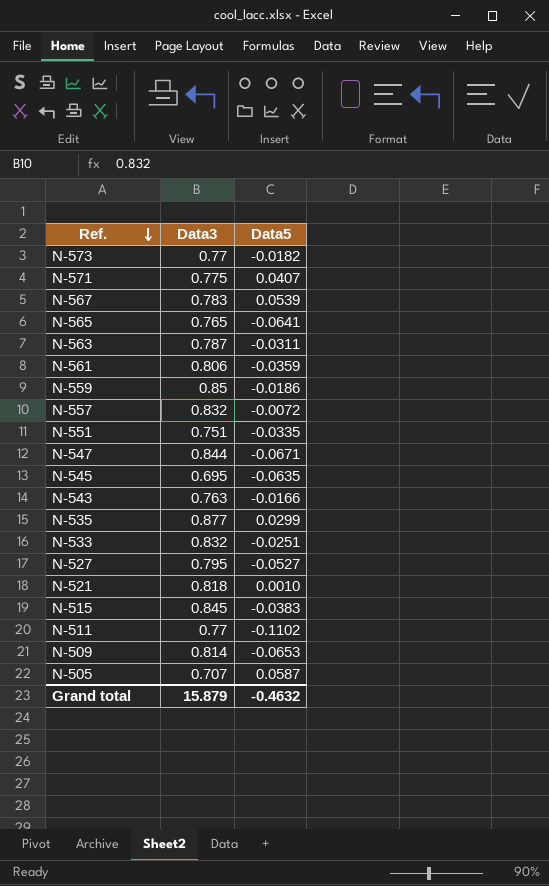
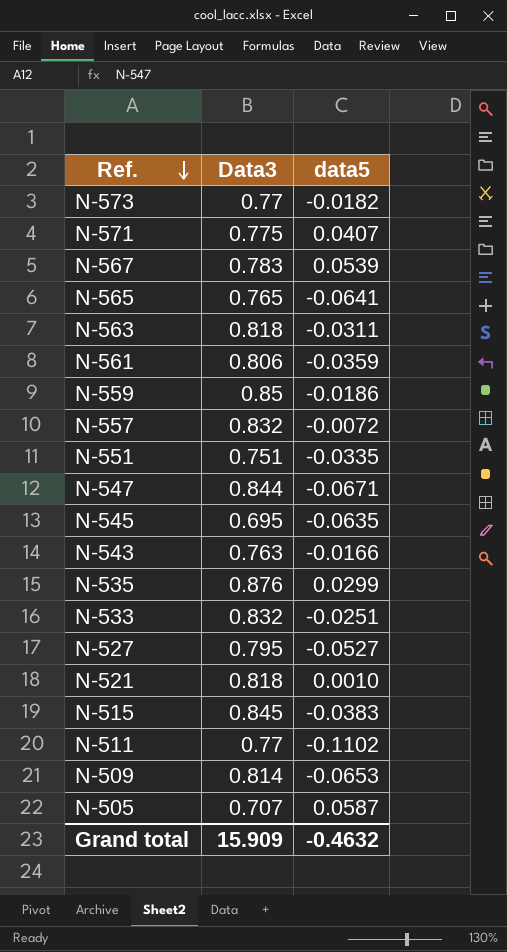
column name: Data5 -> data5
N-563 | Data3: 0.787 -> 0.818
N-535 | Data3: 0.877 -> 0.876
Grand total | Data3: 15.879 -> 15.909

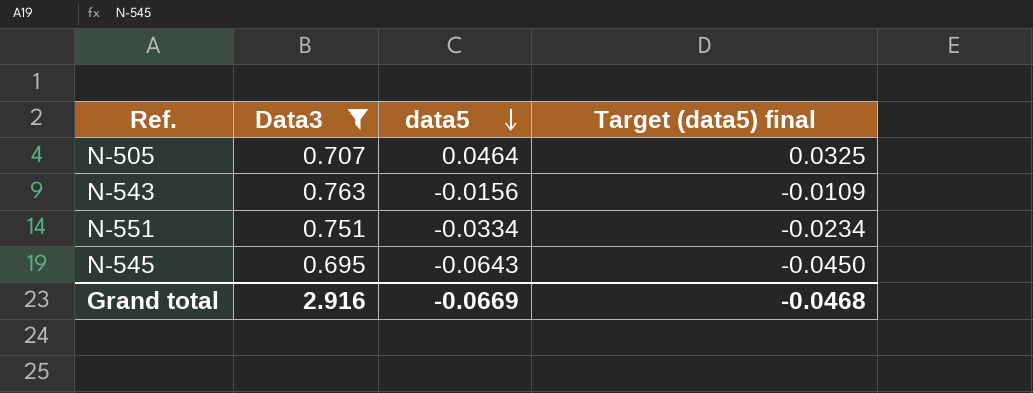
filter: none -> Data3 <= 0.763
row order: Ref. descending -> data5 descending
column Target (data5) final | formula: none -> [data5] * 0.7
N-505 | data5: 0.0587 -> 0.0464
N-543 | data5: -0.0166 -> -0.0156
N-551 | data5: -0.0335 -> -0.0334
N-545 | data5: -0.0635 -> -0.0643
Grand total | Data3: 15.909 -> 2.916
Grand total | data5: -0.4632 -> -0.0669

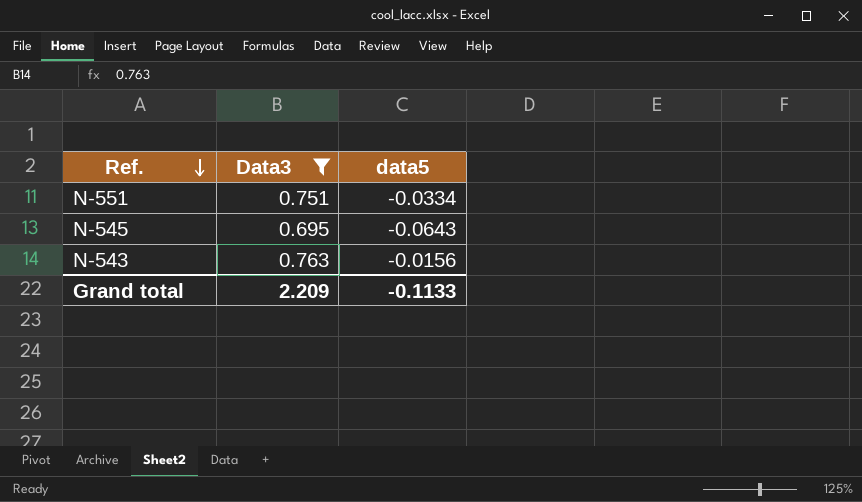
row order: data5 descending -> Ref. descending
column Target (data5) final | formula: [data5] * 0.7 -> none
row N-505: 0.707 | 0.0464 | 0.0325 -> none
Grand total | Data3: 2.916 -> 2.209
Grand total | data5: -0.0669 -> -0.1133

